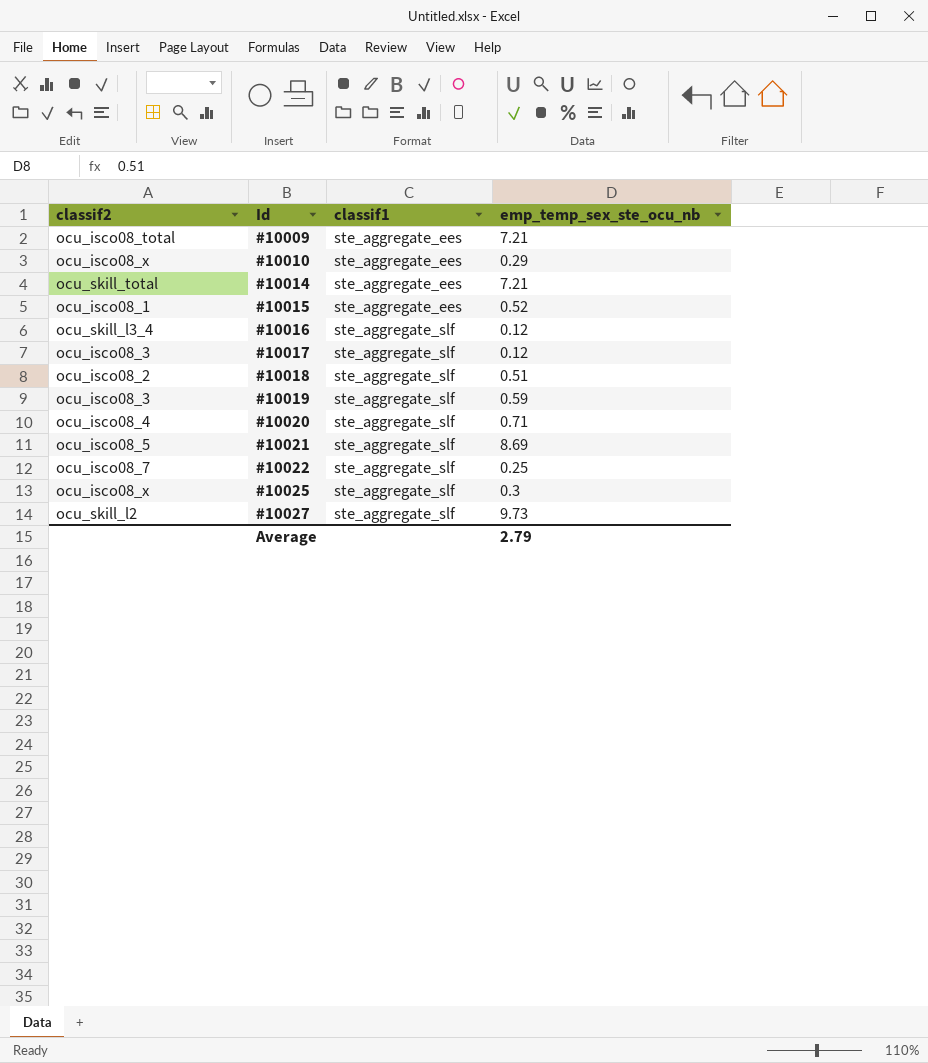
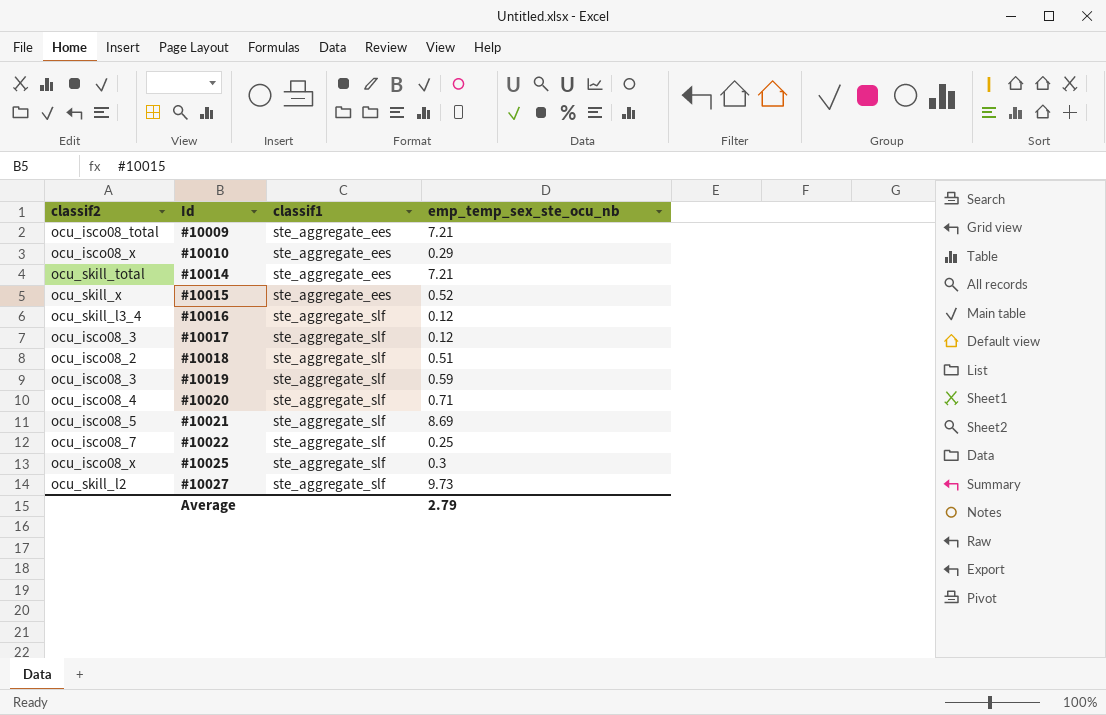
#10015 | classif2: ocu_isco08_1 -> ocu_skill_x

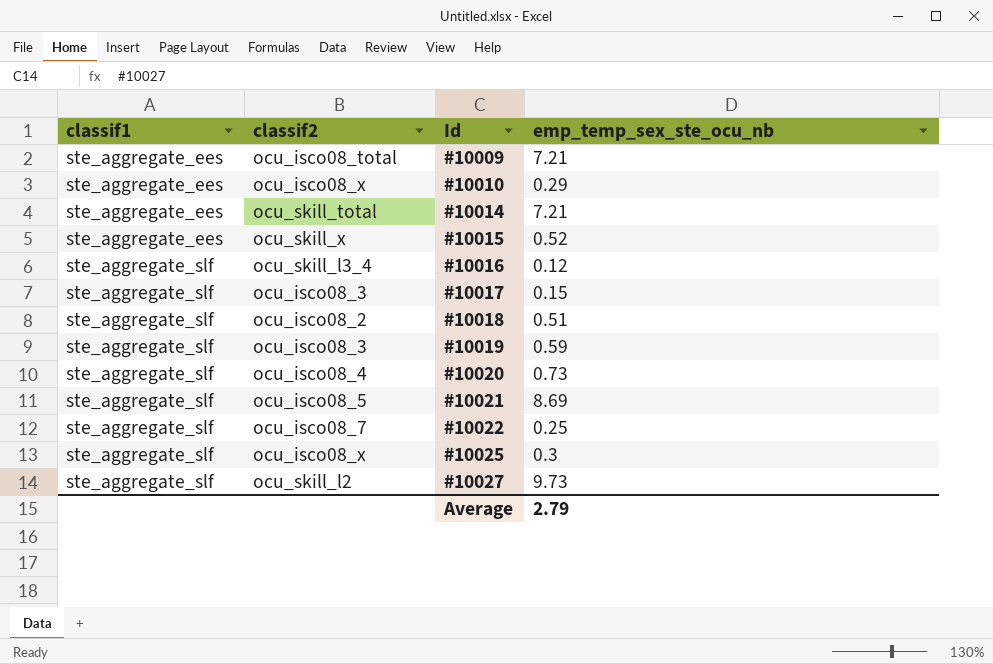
column classif1 | position: 3 -> 1
#10017 | emp_temp_sex_ste_ocu_nb: 0.12 -> 0.15
#10020 | emp_temp_sex_ste_ocu_nb: 0.71 -> 0.73

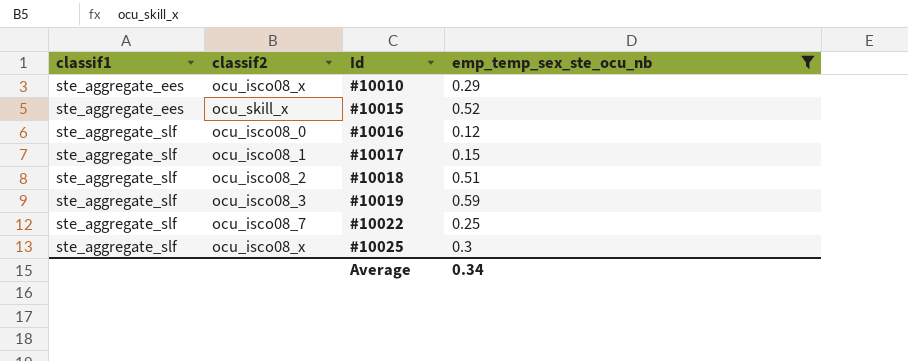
filter: none -> emp_temp_sex_ste_ocu_nb <= 0.59
#10016 | classif2: ocu_skill_l3_4 -> ocu_isco08_0
#10017 | classif2: ocu_isco08_3 -> ocu_isco08_1
Average | emp_temp_sex_ste_ocu_nb: 2.79 -> 0.34

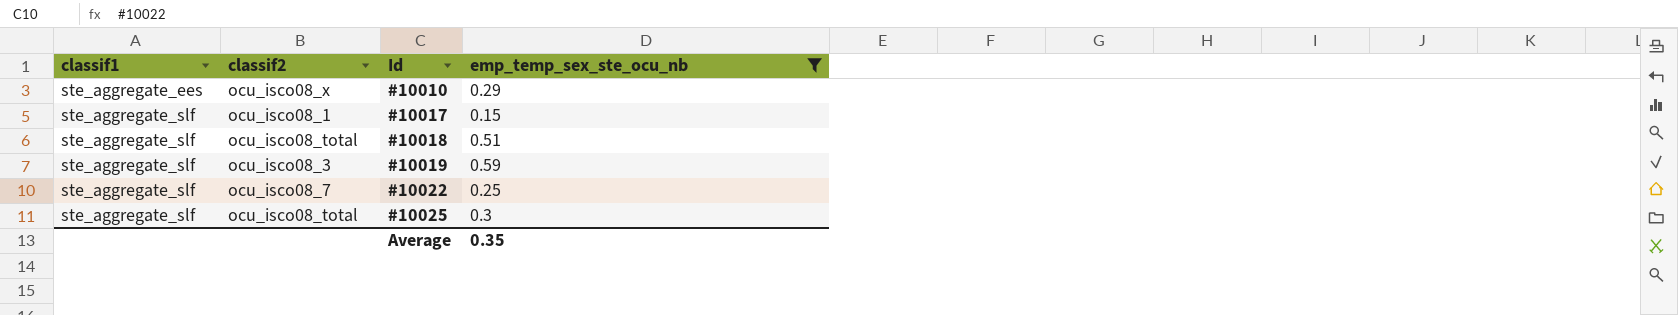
row #10015: ste_aggregate_ees | ocu_skill_x | 0.52 -> none
row #10016: ste_aggregate_slf | ocu_isco08_0 | 0.12 -> none
#10018 | classif2: ocu_isco08_2 -> ocu_isco08_total
#10025 | classif2: ocu_isco08_x -> ocu_isco08_total
Average | emp_temp_sex_ste_ocu_nb: 0.34 -> 0.35

